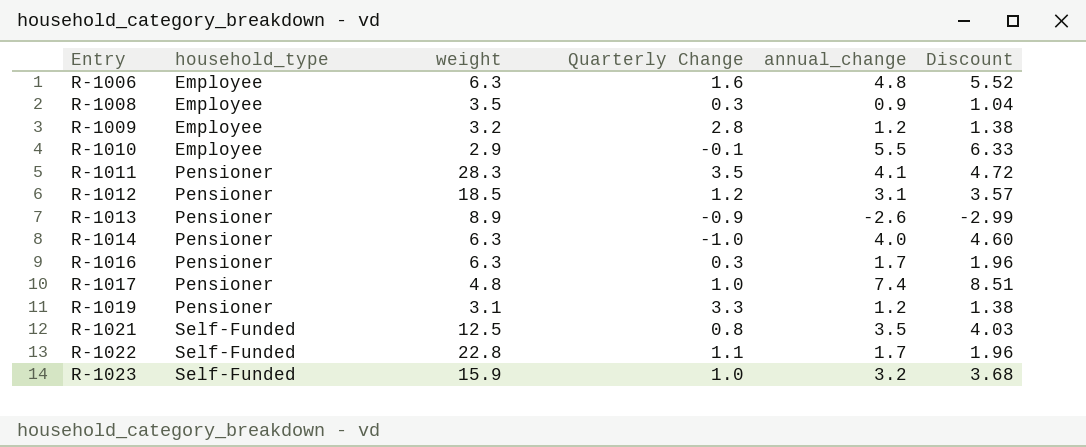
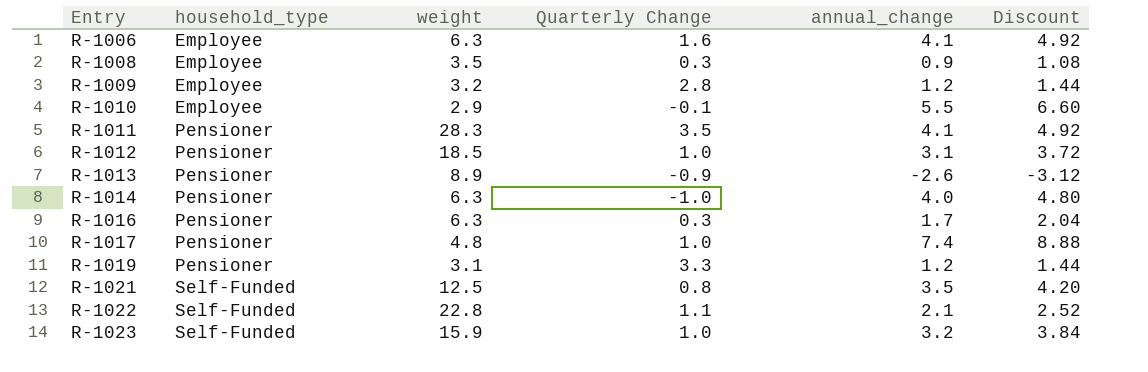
column Discount | formula: [annual_change] * 1.15 -> [annual_change] * 1.2
R-1006 | annual_change: 4.8 -> 4.1
R-1012 | Quarterly Change: 1.2 -> 1.0
R-1022 | annual_change: 1.7 -> 2.1

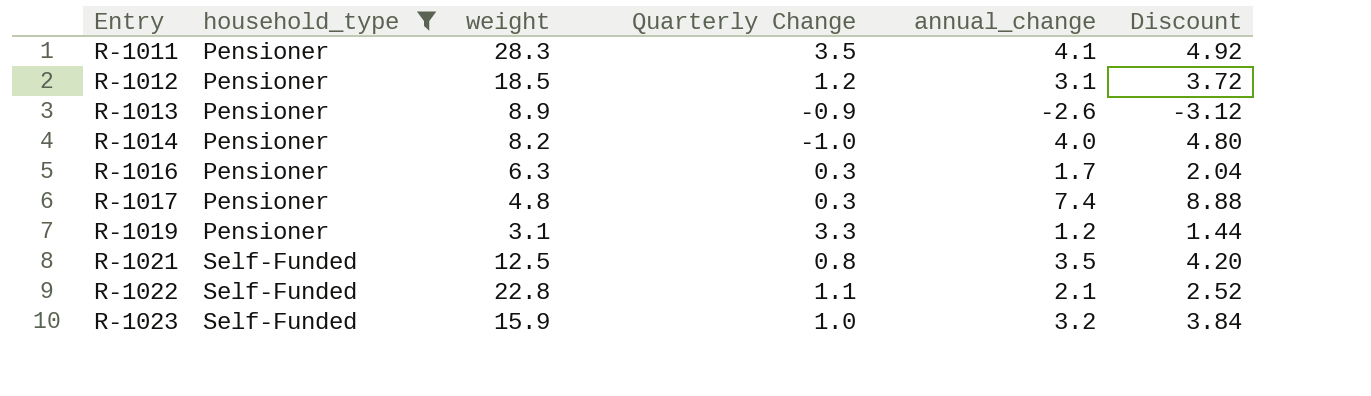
filter: none -> household_type != Employee
R-1012 | Quarterly Change: 1.0 -> 1.2
R-1014 | weight: 6.3 -> 8.2
R-1017 | Quarterly Change: 1.0 -> 0.3

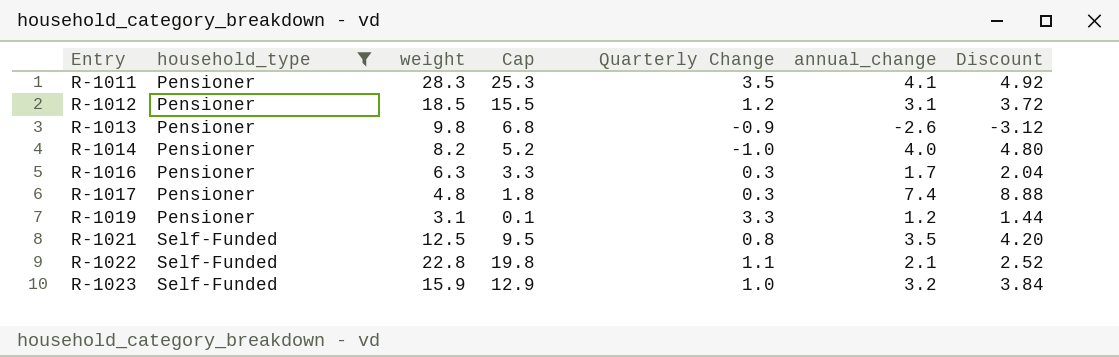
column Cap | formula: none -> [weight] - 3
R-1013 | weight: 8.9 -> 9.8

